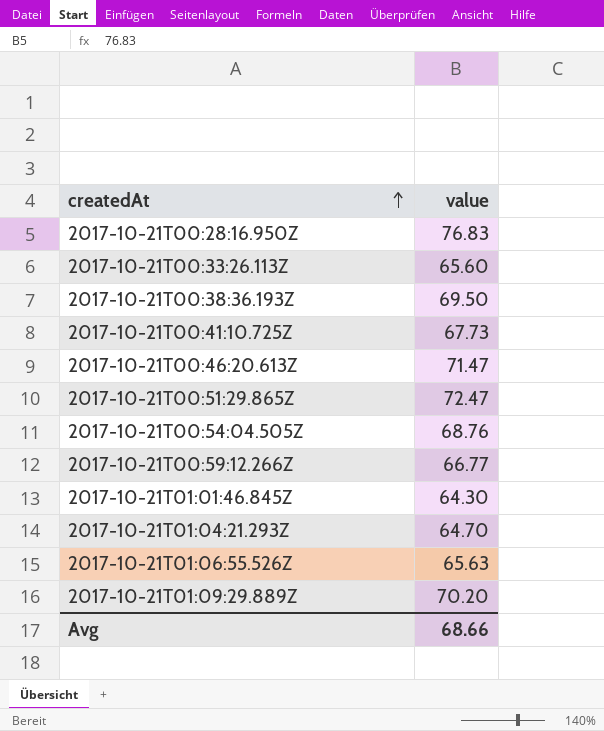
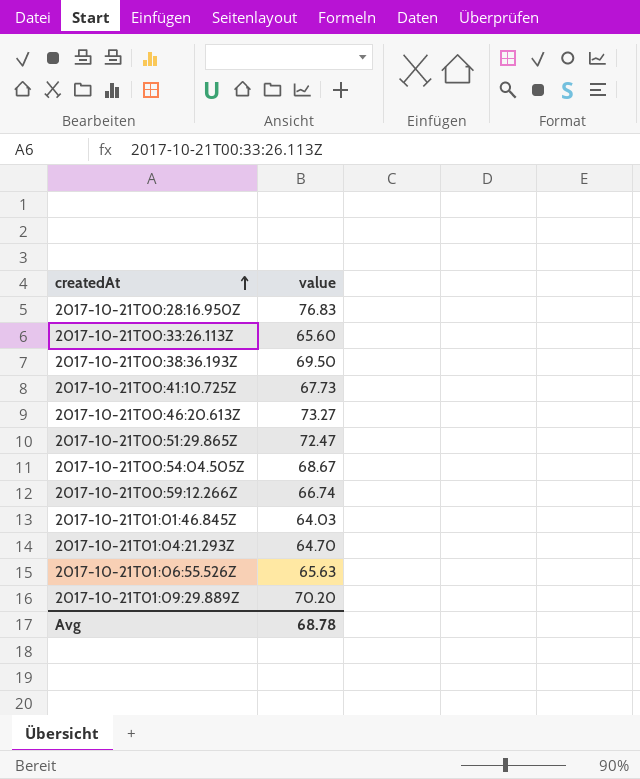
2017-10-21T00:46:20.613Z | value: 71.47 -> 73.27
2017-10-21T00:54:04.505Z | value: 68.76 -> 68.67
2017-10-21T00:59:12.266Z | value: 66.77 -> 66.74
2017-10-21T01:01:46.845Z | value: 64.30 -> 64.03
Avg | value: 68.66 -> 68.78

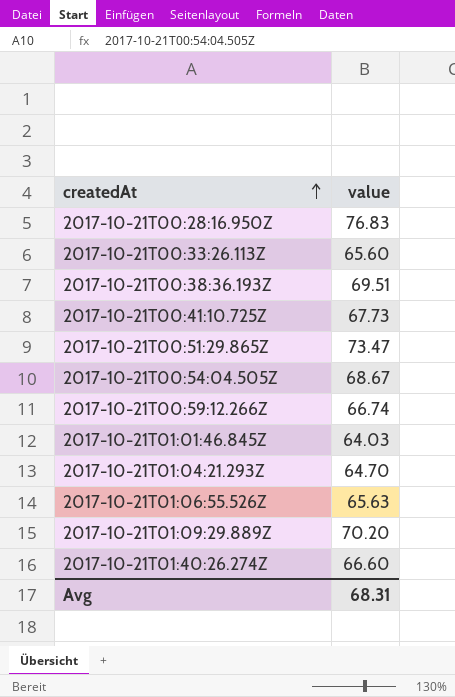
row 2017-10-21T00:46:20.613Z: 73.27 -> none
2017-10-21T00:38:36.193Z | value: 69.50 -> 69.51
2017-10-21T00:51:29.865Z | value: 72.47 -> 73.47
row 2017-10-21T01:40:26.274Z: none -> 66.60
Avg | value: 68.78 -> 68.31

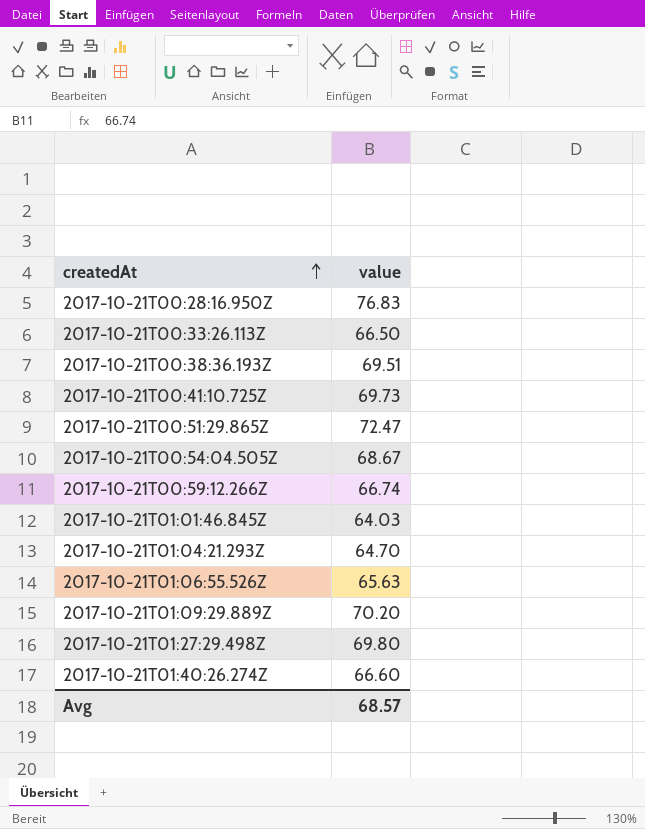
2017-10-21T00:33:26.113Z | value: 65.60 -> 66.50
2017-10-21T00:41:10.725Z | value: 67.73 -> 69.73
2017-10-21T00:51:29.865Z | value: 73.47 -> 72.47
row 2017-10-21T01:27:29.498Z: none -> 69.80
Avg | value: 68.31 -> 68.57

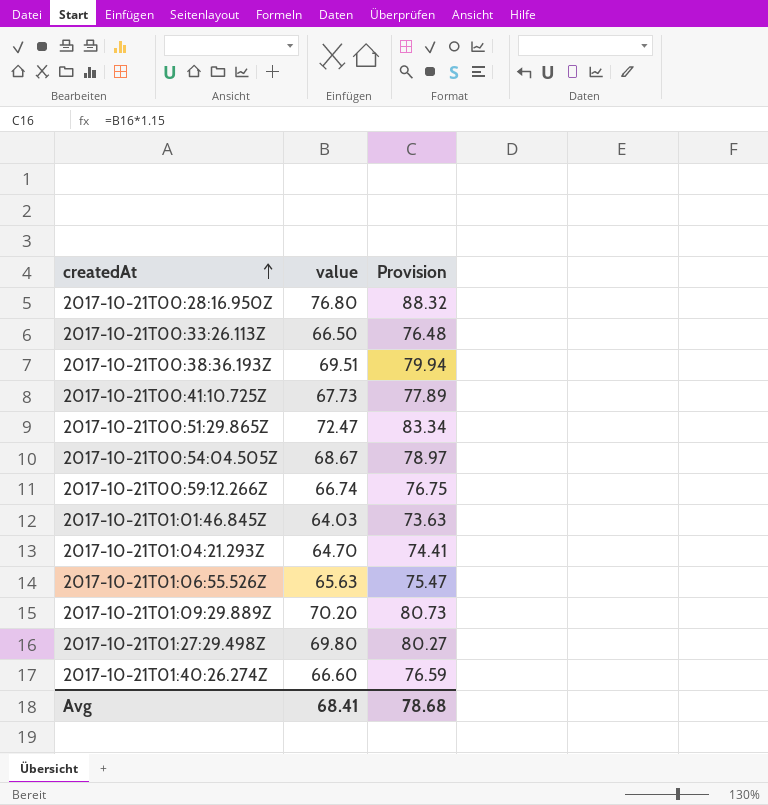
column Provision | formula: none -> [value] * 1.15
2017-10-21T00:28:16.950Z | value: 76.83 -> 76.80
2017-10-21T00:41:10.725Z | value: 69.73 -> 67.73
Avg | value: 68.57 -> 68.41

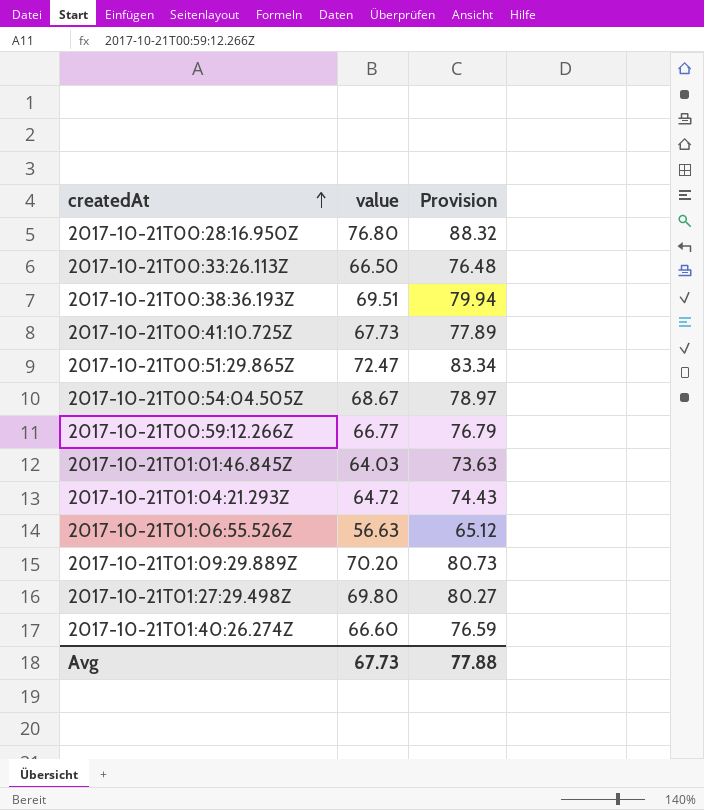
2017-10-21T00:59:12.266Z | value: 66.74 -> 66.77
2017-10-21T00:59:12.266Z | Provision: 76.75 -> 76.79
2017-10-21T01:04:21.293Z | value: 64.70 -> 64.72
2017-10-21T01:04:21.293Z | Provision: 74.41 -> 74.43
2017-10-21T01:06:55.526Z | value: 65.63 -> 56.63
2017-10-21T01:06:55.526Z | Provision: 75.47 -> 65.12
Avg | value: 68.41 -> 67.73
Avg | Provision: 78.68 -> 77.88

